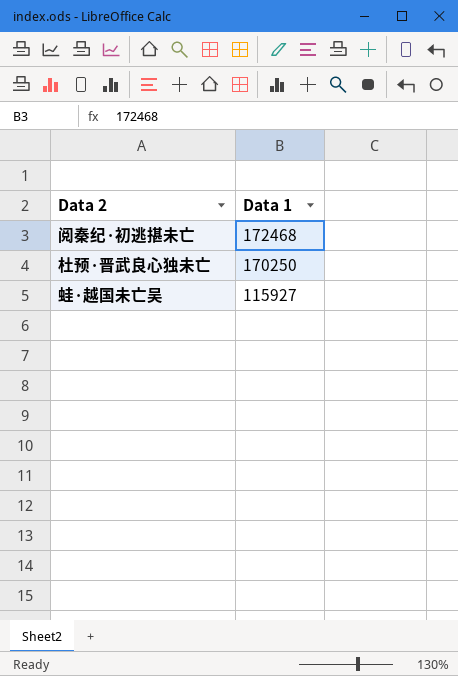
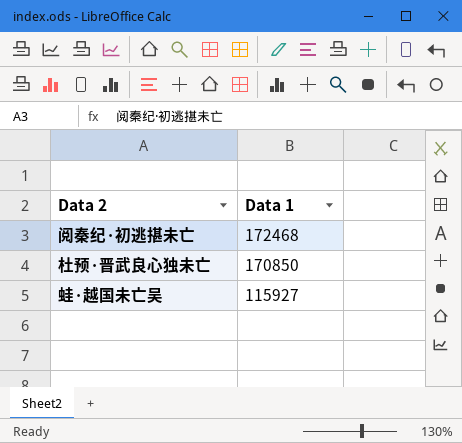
杜预·晋武良心独未亡 | Data 1: 170250 -> 170850

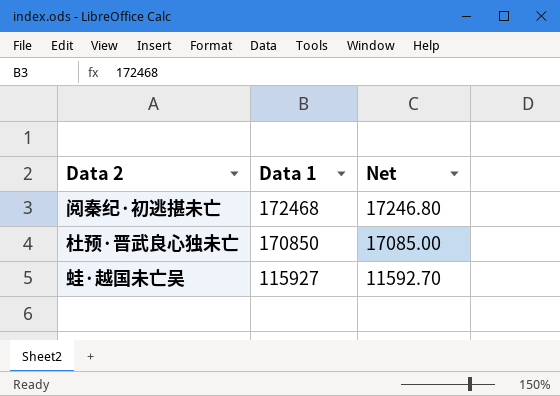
column Net | formula: none -> [Data 1] * 0.1

